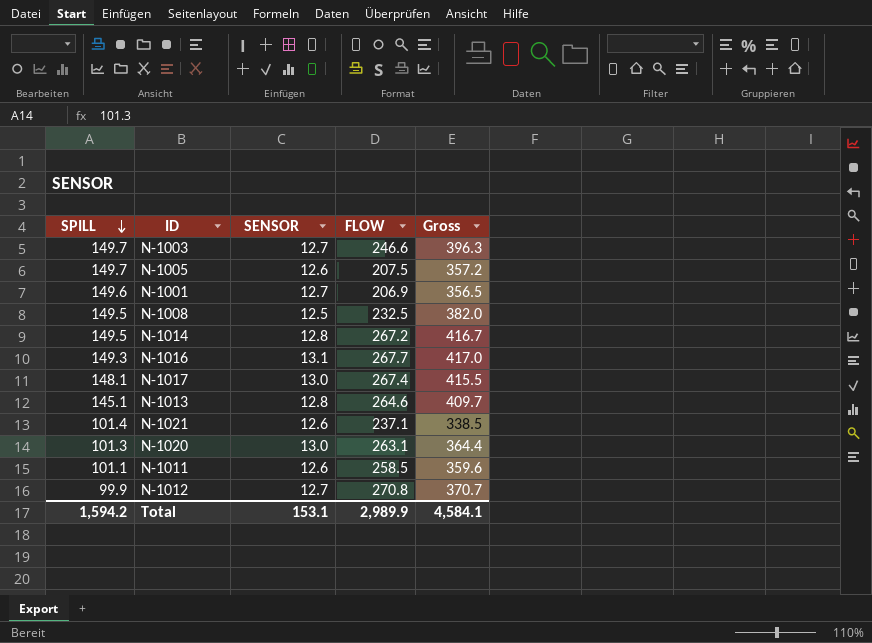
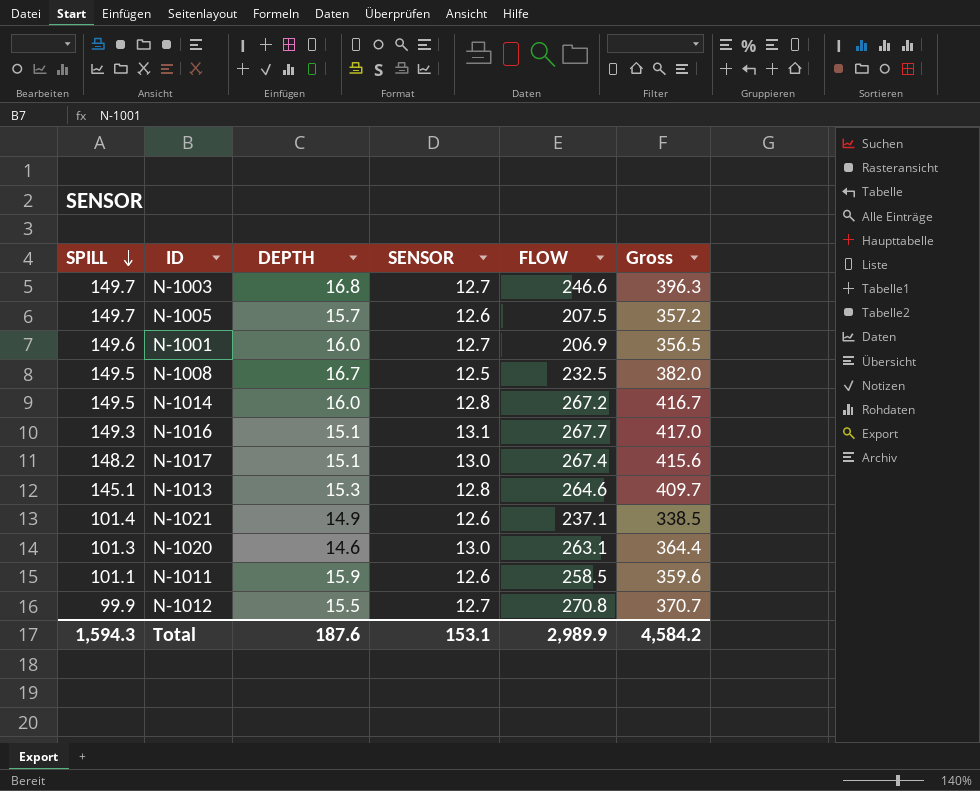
column DEPTH | position: none -> 3
N-1017 | SPILL: 148.1 -> 148.2
N-1017 | Gross: 415.5 -> 415.6
Total | SPILL: 1,594.2 -> 1,594.3
Total | Gross: 4,584.1 -> 4,584.2

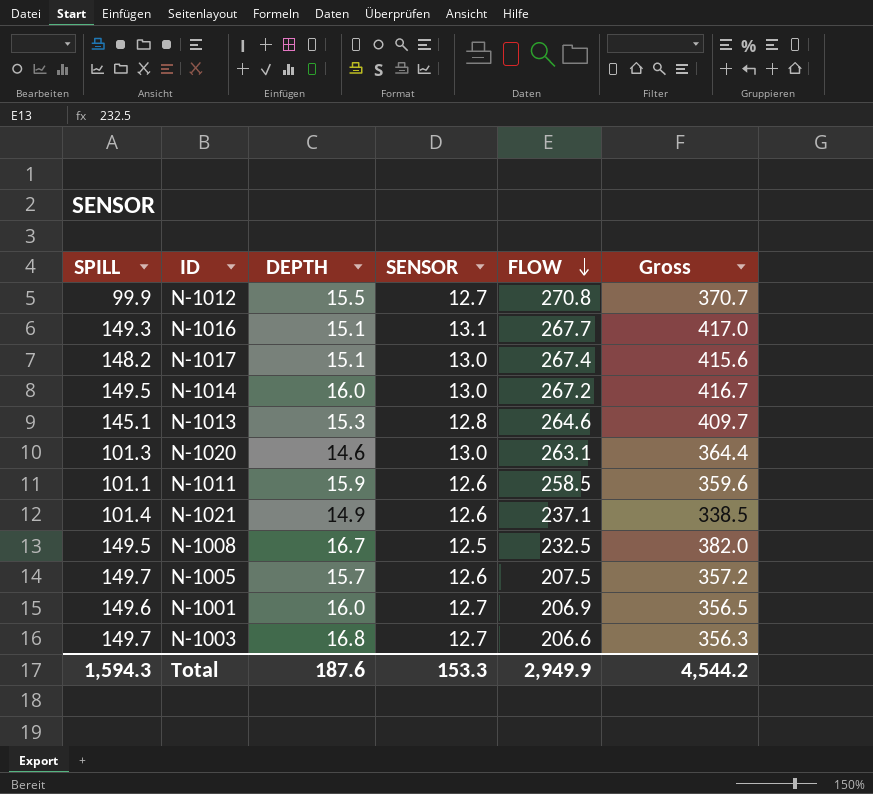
row order: SPILL descending -> FLOW descending
N-1014 | SENSOR: 12.8 -> 13.0
N-1003 | FLOW: 246.6 -> 206.6
N-1003 | Gross: 396.3 -> 356.3
Total | SENSOR: 153.1 -> 153.3
Total | FLOW: 2,989.9 -> 2,949.9
Total | Gross: 4,584.2 -> 4,544.2

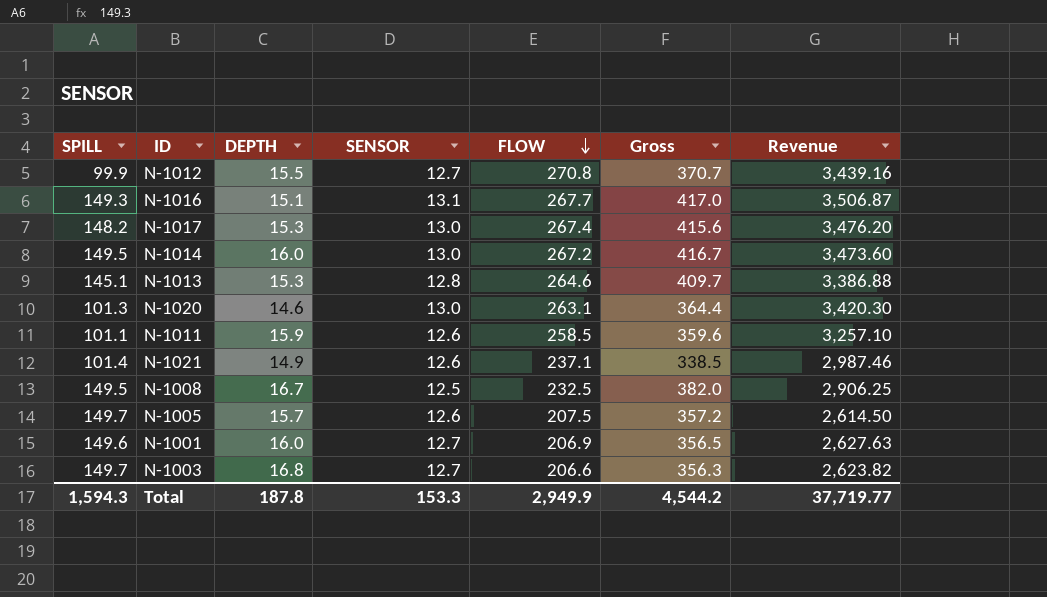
column Revenue | formula: none -> [SENSOR] * [FLOW]
N-1017 | DEPTH: 15.1 -> 15.3
Total | DEPTH: 187.6 -> 187.8

